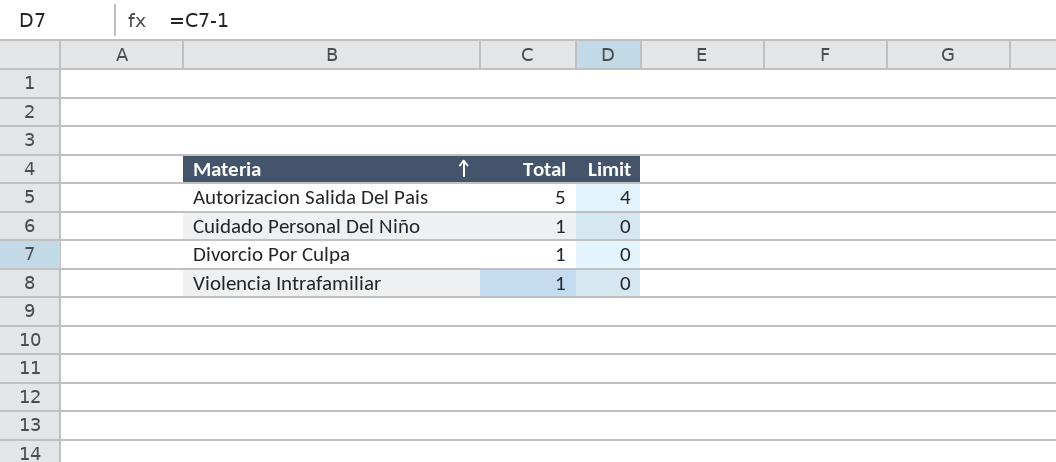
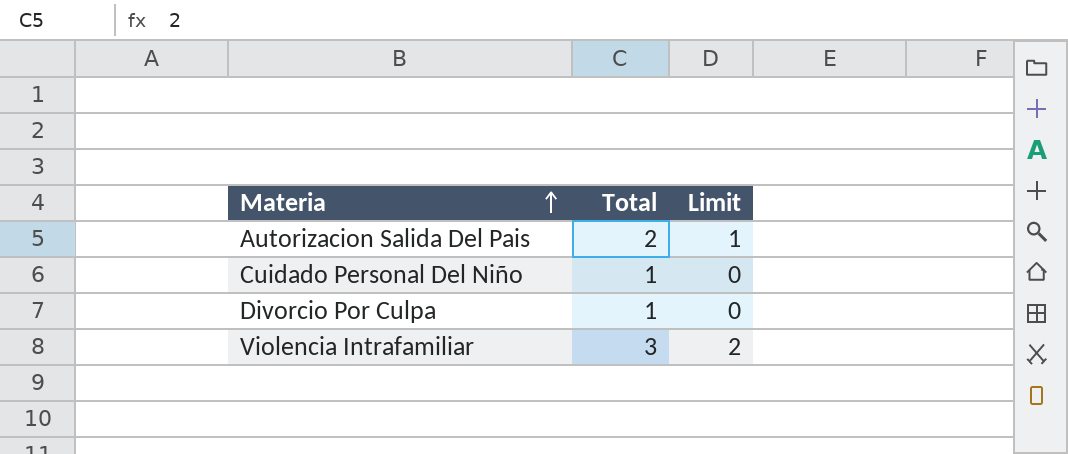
Autorizacion Salida Del Pais | Total: 5 -> 2
Autorizacion Salida Del Pais | Limit: 4 -> 1
Violencia Intrafamiliar | Total: 1 -> 3
Violencia Intrafamiliar | Limit: 0 -> 2

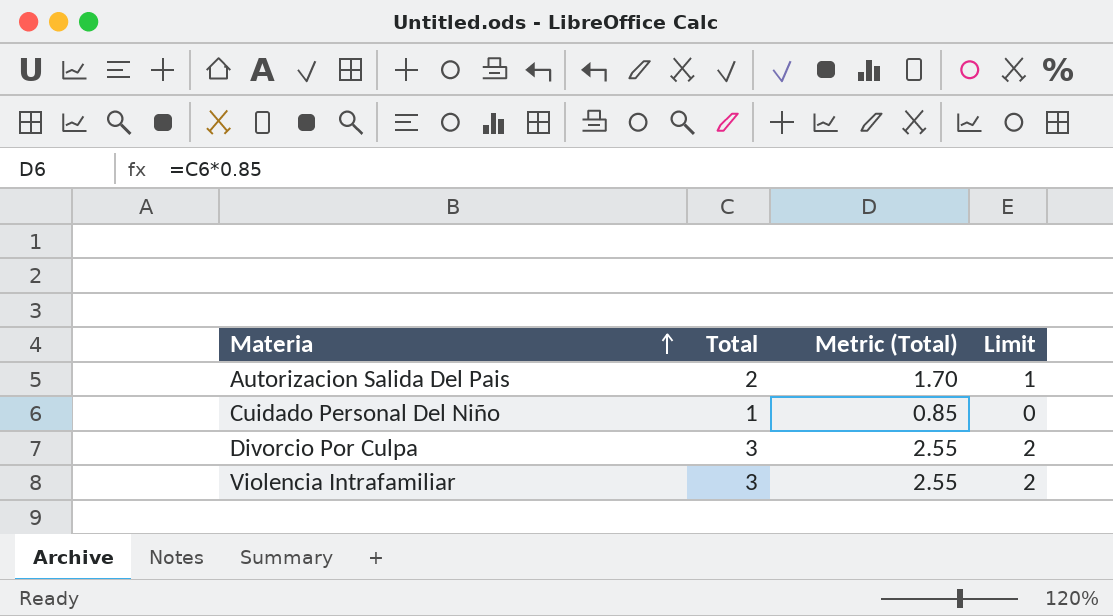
column Metric (Total) | formula: none -> [Total] * 0.85
Divorcio Por Culpa | Total: 1 -> 3
Divorcio Por Culpa | Limit: 0 -> 2

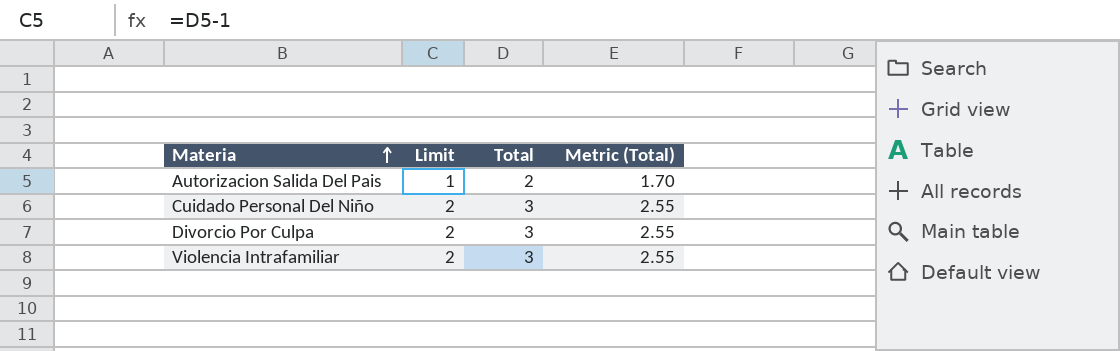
column Limit | position: 4 -> 2
Cuidado Personal Del Niño | Limit: 0 -> 2
Cuidado Personal Del Niño | Total: 1 -> 3
Cuidado Personal Del Niño | Metric (Total): 0.85 -> 2.55

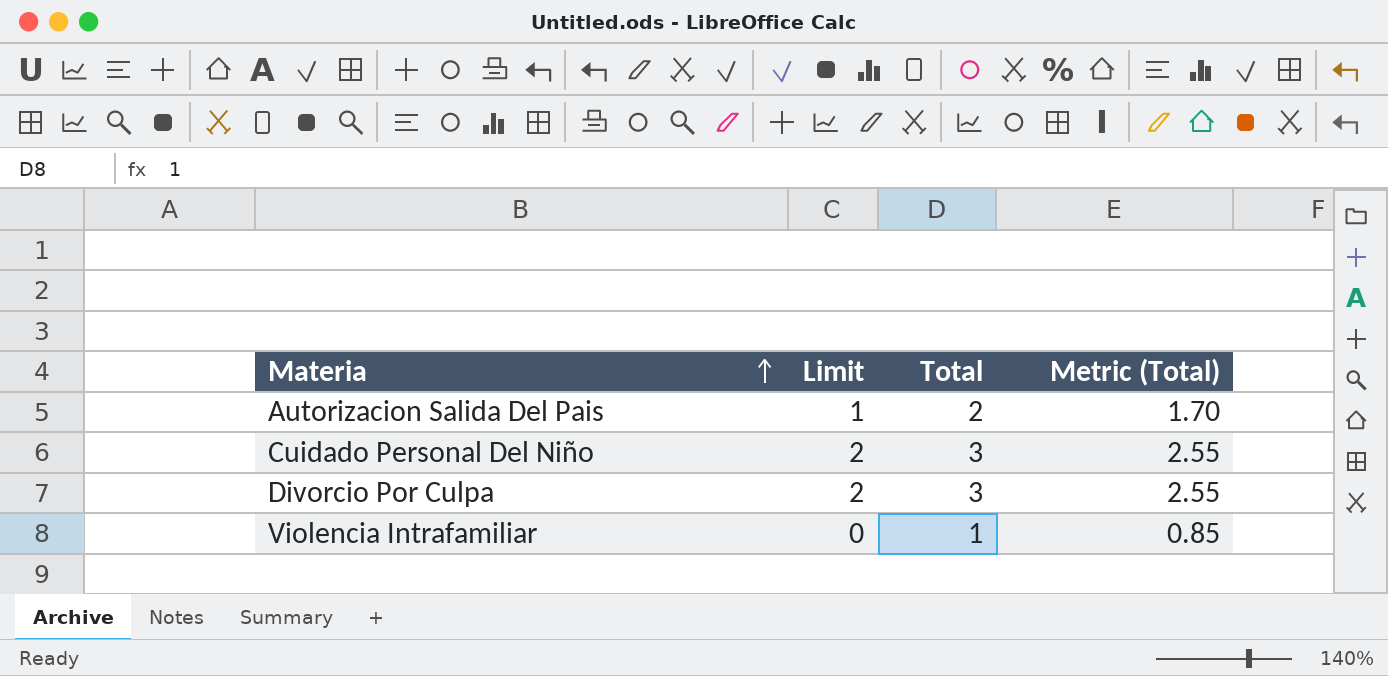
Violencia Intrafamiliar | Limit: 2 -> 0
Violencia Intrafamiliar | Total: 3 -> 1
Violencia Intrafamiliar | Metric (Total): 2.55 -> 0.85

